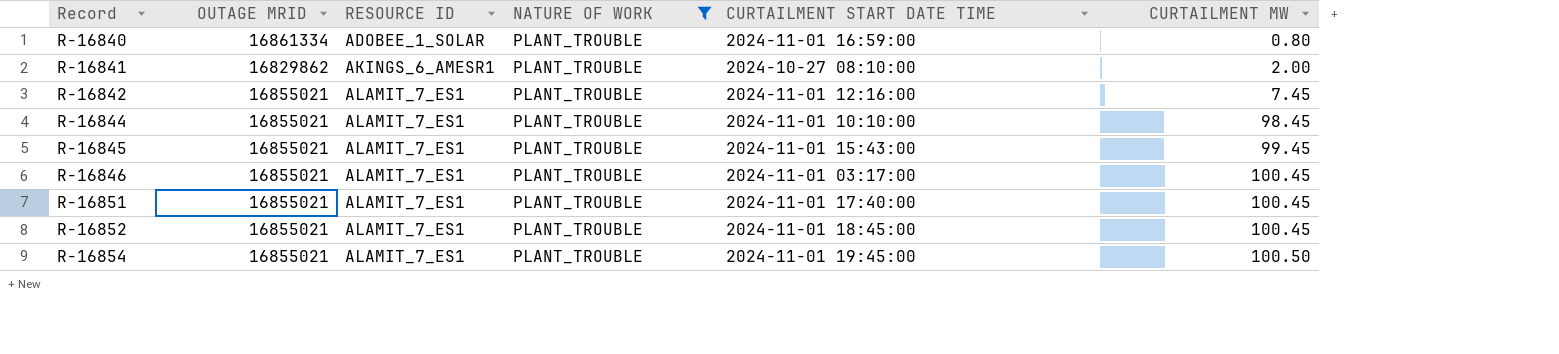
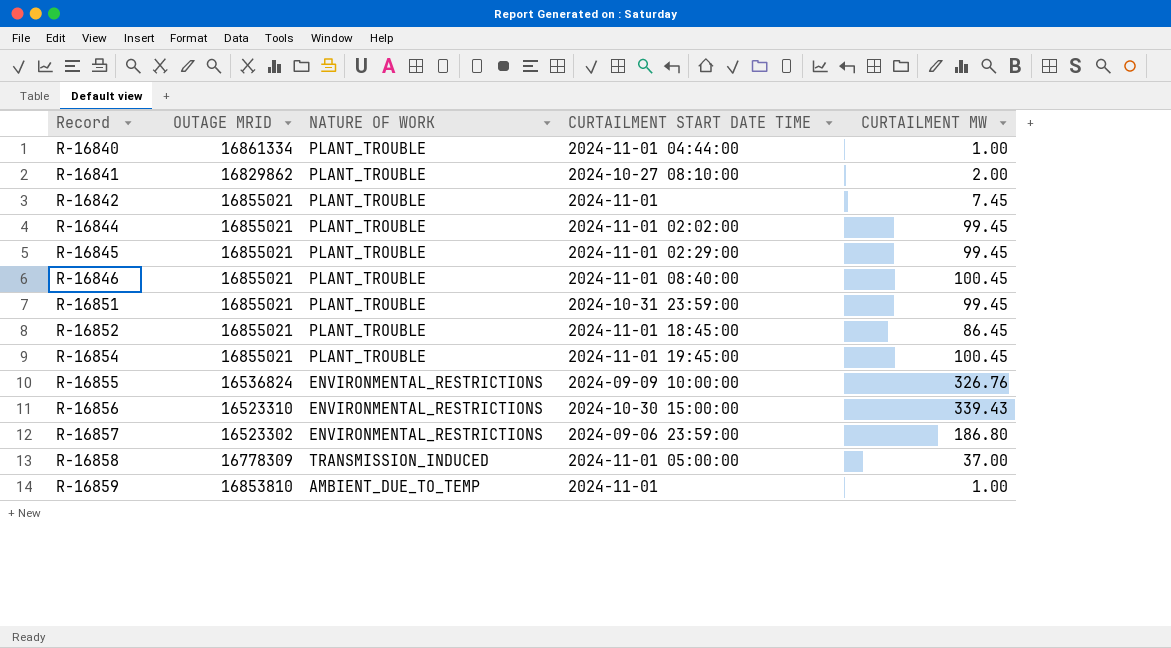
filter: NATURE OF WORK = PLANT_TROUBLE -> none
column RESOURCE ID | position: 3 -> none
R-16840 | CURTAILMENT START DATE TIME: 2024-11-01 16:59:00 -> 2024-11-01 04:44:00
R-16840 | CURTAILMENT MW: 0.80 -> 1.00
R-16842 | CURTAILMENT START DATE TIME: 2024-11-01 12:16:00 -> 2024-11-01
R-16844 | CURTAILMENT START DATE TIME: 2024-11-01 10:10:00 -> 2024-11-01 02:02:00
R-16844 | CURTAILMENT MW: 98.45 -> 99.45
R-16845 | CURTAILMENT START DATE TIME: 2024-11-01 15:43:00 -> 2024-11-01 02:29:00
R-16846 | CURTAILMENT START DATE TIME: 2024-11-01 03:17:00 -> 2024-11-01 08:40:00
R-16851 | CURTAILMENT START DATE TIME: 2024-11-01 17:40:00 -> 2024-10-31 23:59:00
R-16851 | CURTAILMENT MW: 100.45 -> 99.45
R-16852 | CURTAILMENT MW: 100.45 -> 86.45
R-16854 | CURTAILMENT MW: 100.50 -> 100.45

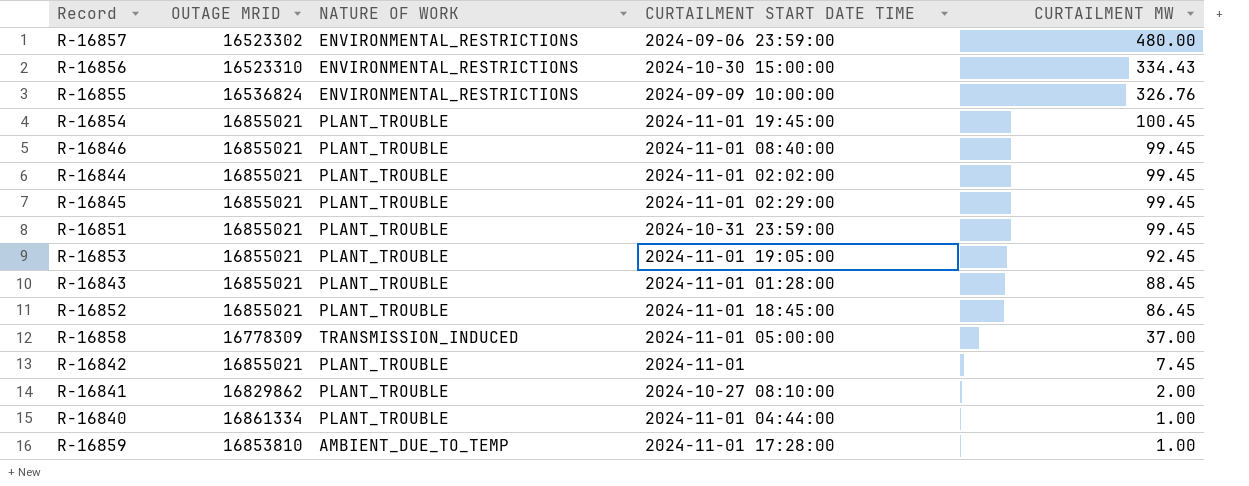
row order: Record ascending -> CURTAILMENT MW descending
R-16857 | CURTAILMENT MW: 186.80 -> 480.00
R-16856 | CURTAILMENT MW: 339.43 -> 334.43
R-16846 | CURTAILMENT MW: 100.45 -> 99.45
row R-16853: none -> 16855021 | PLANT_TROUBLE | 2024-11-01 19:05:00 | 92.45
row R-16843: none -> 16855021 | PLANT_TROUBLE | 2024-11-01 01:28:00 | 88.45
R-16859 | CURTAILMENT START DATE TIME: 2024-11-01 -> 2024-11-01 17:28:00

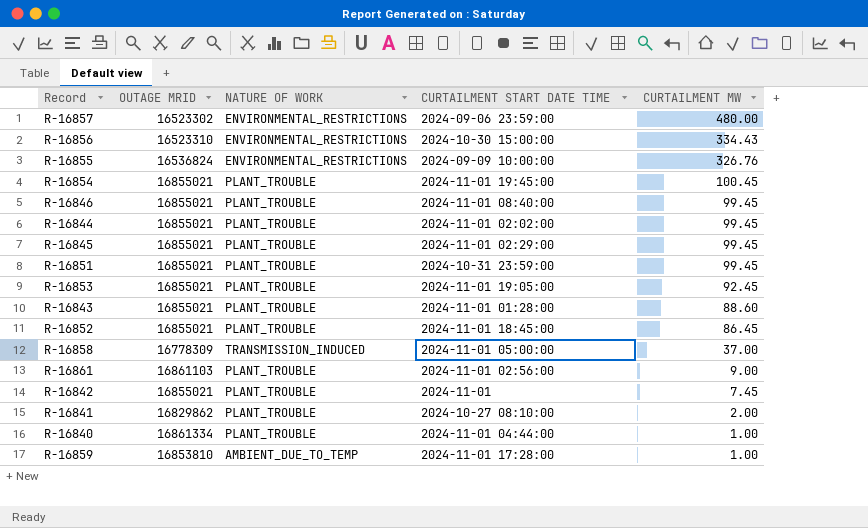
R-16843 | CURTAILMENT MW: 88.45 -> 88.60
row R-16861: none -> 16861103 | PLANT_TROUBLE | 2024-11-01 02:56:00 | 9.00

